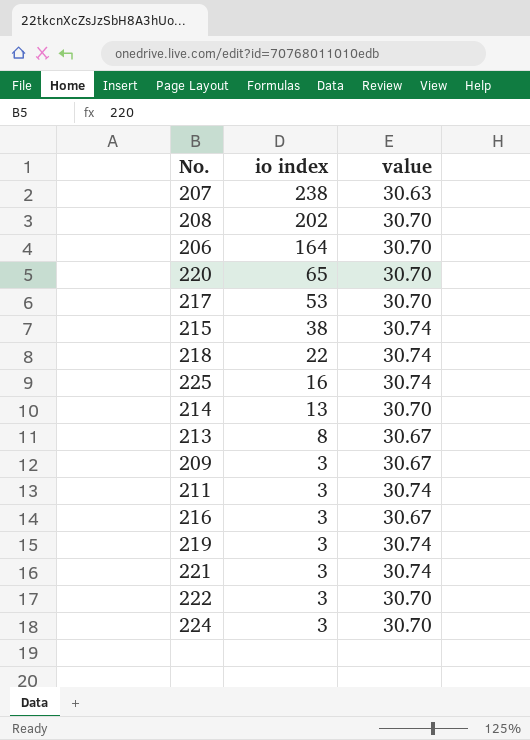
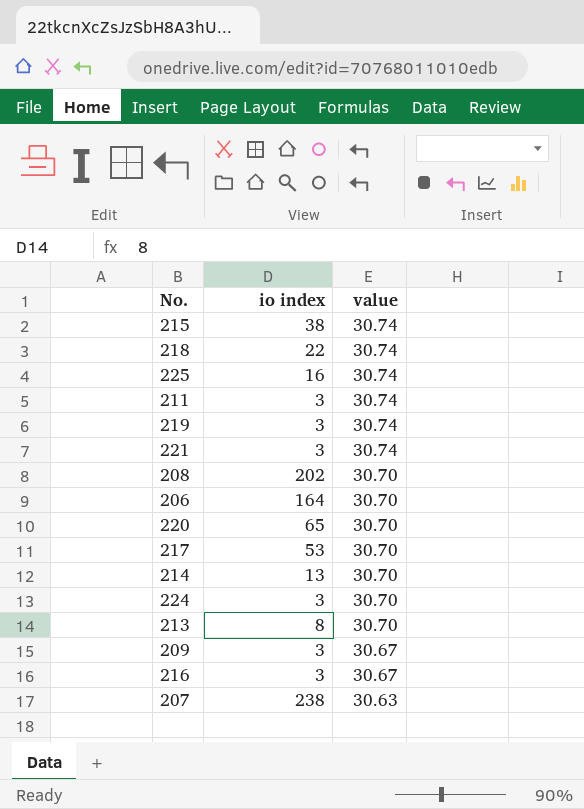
row order: io index descending -> value descending
row 222: 3 | 30.70 -> none
213 | value: 30.67 -> 30.70

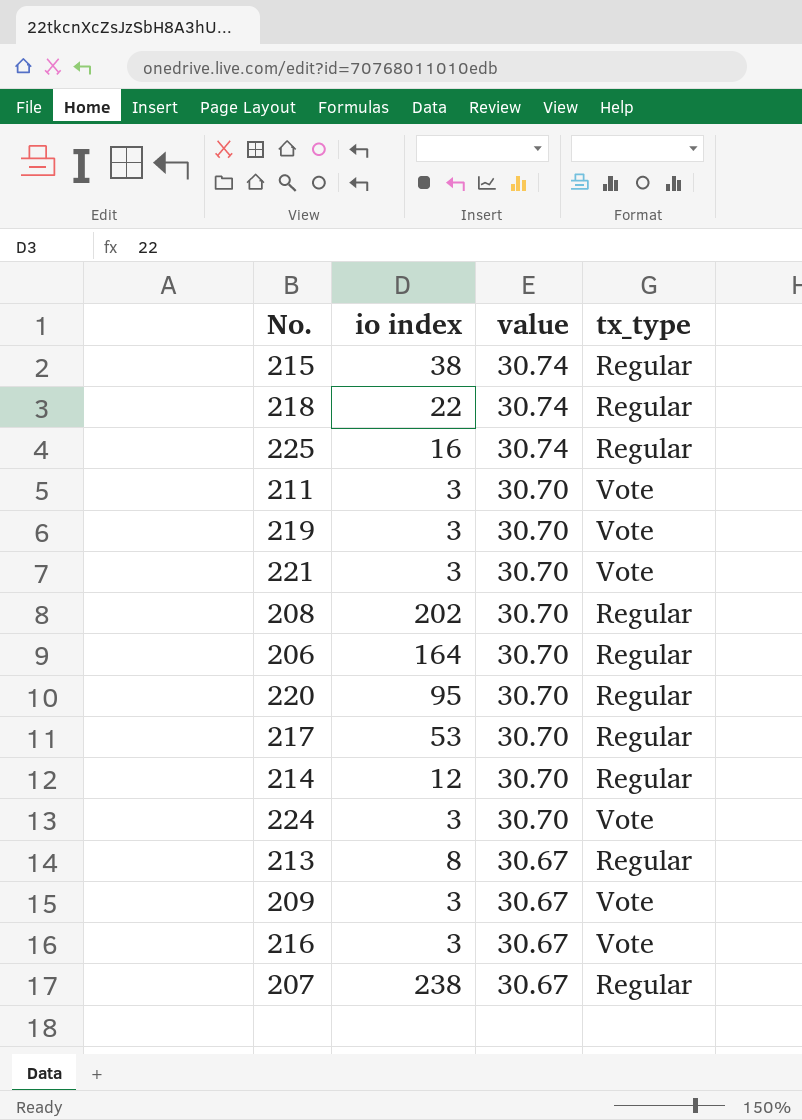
column tx_type | position: none -> 4
211 | value: 30.74 -> 30.70
219 | value: 30.74 -> 30.70
221 | value: 30.74 -> 30.70
220 | io index: 65 -> 95
214 | io index: 13 -> 12
213 | value: 30.70 -> 30.67
207 | value: 30.63 -> 30.67

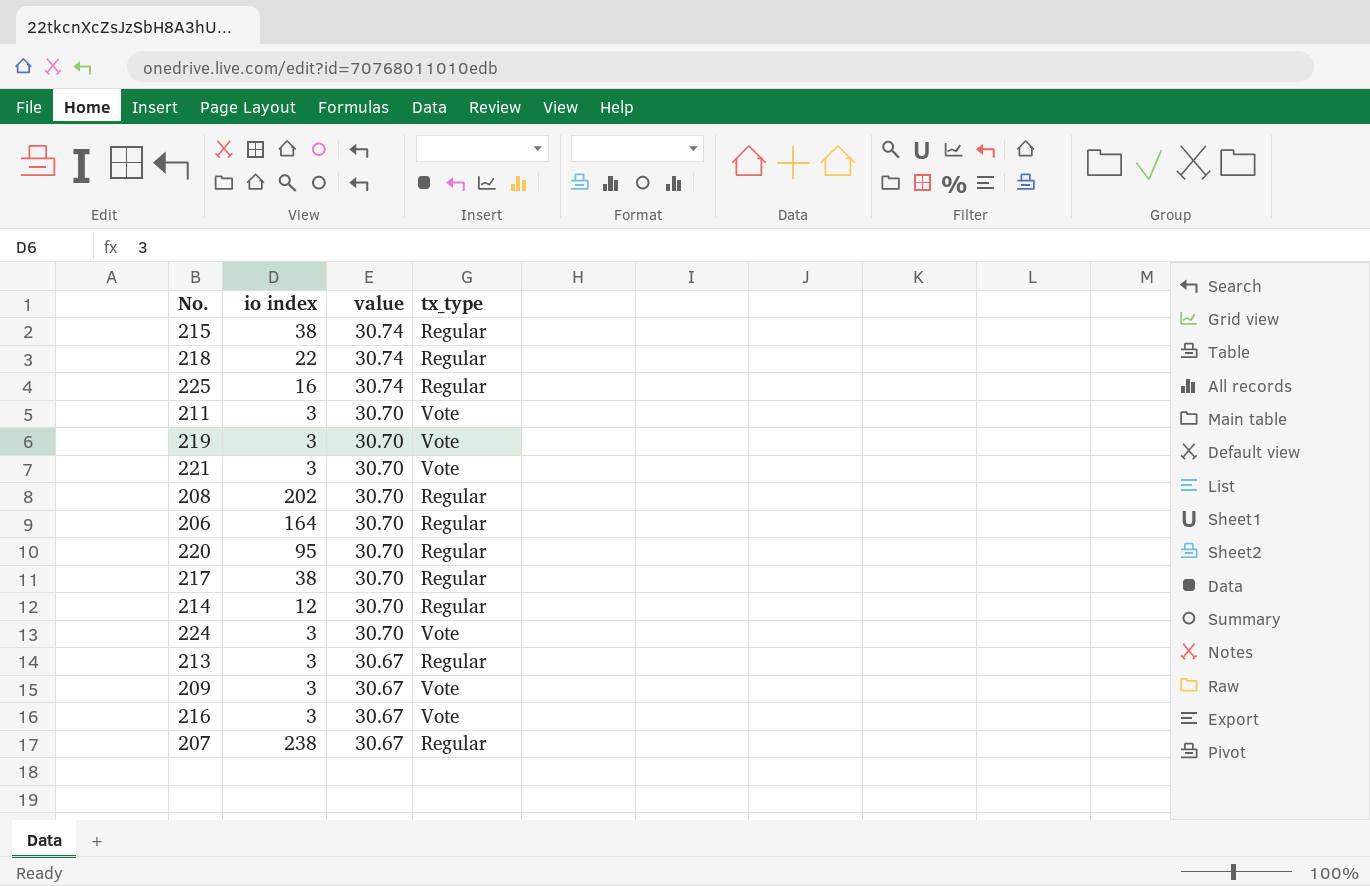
217 | io index: 53 -> 38
213 | io index: 8 -> 3

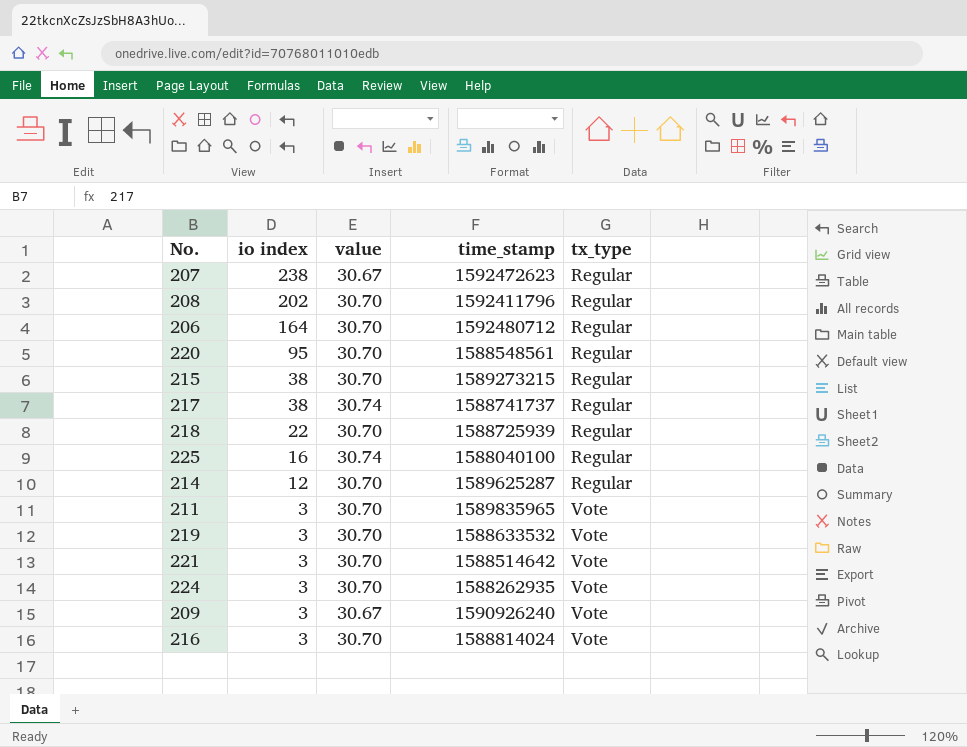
row order: value descending -> io index descending
column time_stamp | position: none -> 4
row 213: 3 | 30.67 | Regular -> none
215 | value: 30.74 -> 30.70
217 | value: 30.70 -> 30.74
218 | value: 30.74 -> 30.70
216 | value: 30.67 -> 30.70

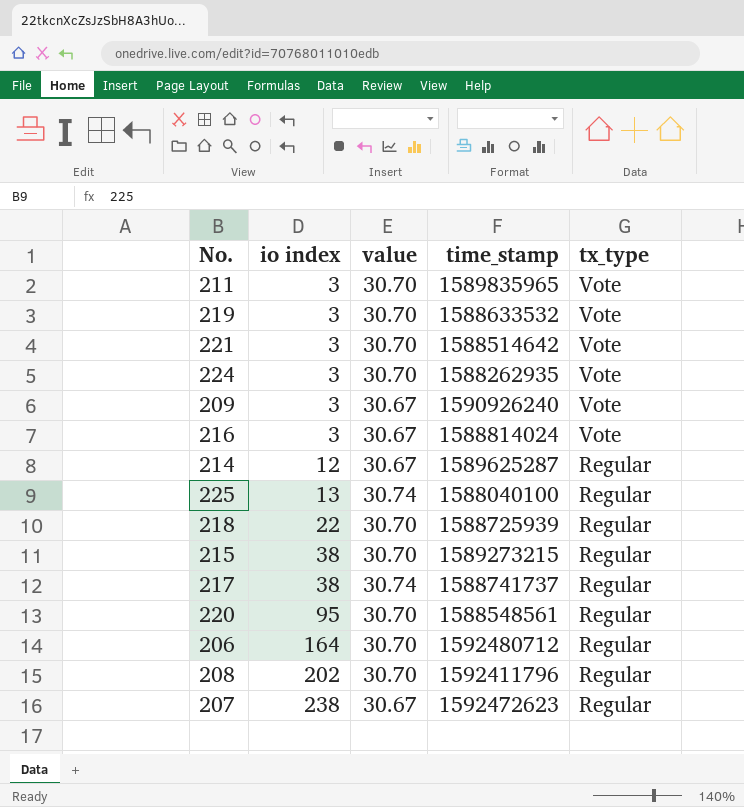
row order: io index descending -> io index ascending
216 | value: 30.70 -> 30.67
214 | value: 30.70 -> 30.67
225 | io index: 16 -> 13

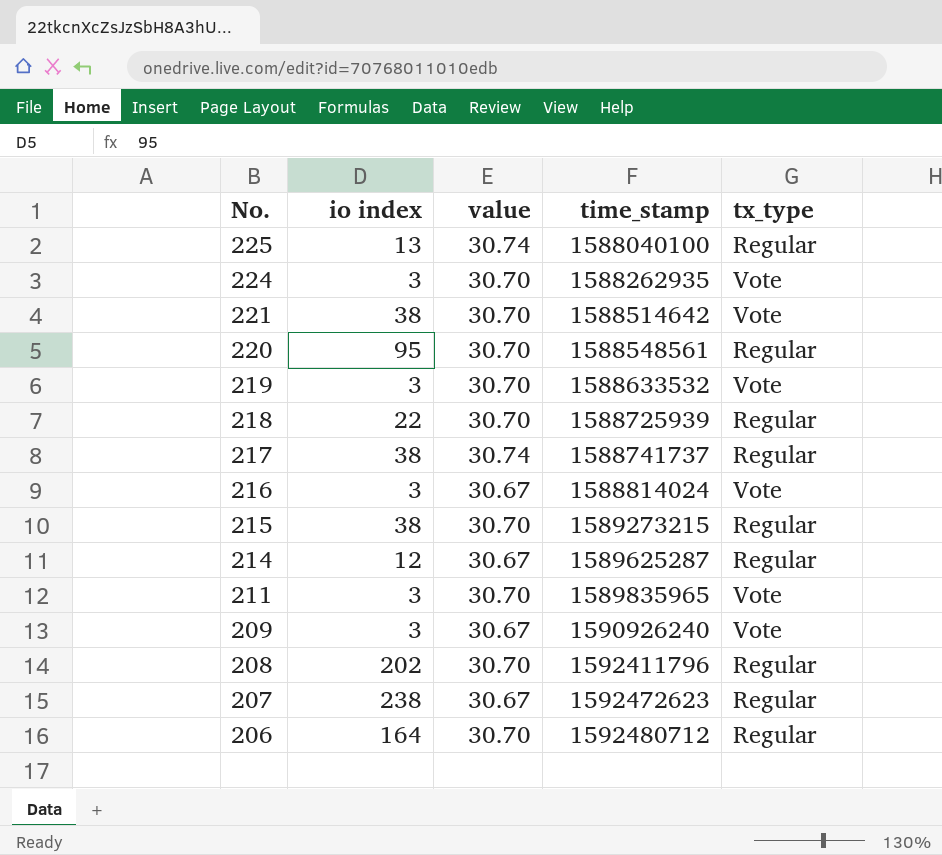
row order: io index ascending -> No. descending
221 | io index: 3 -> 38

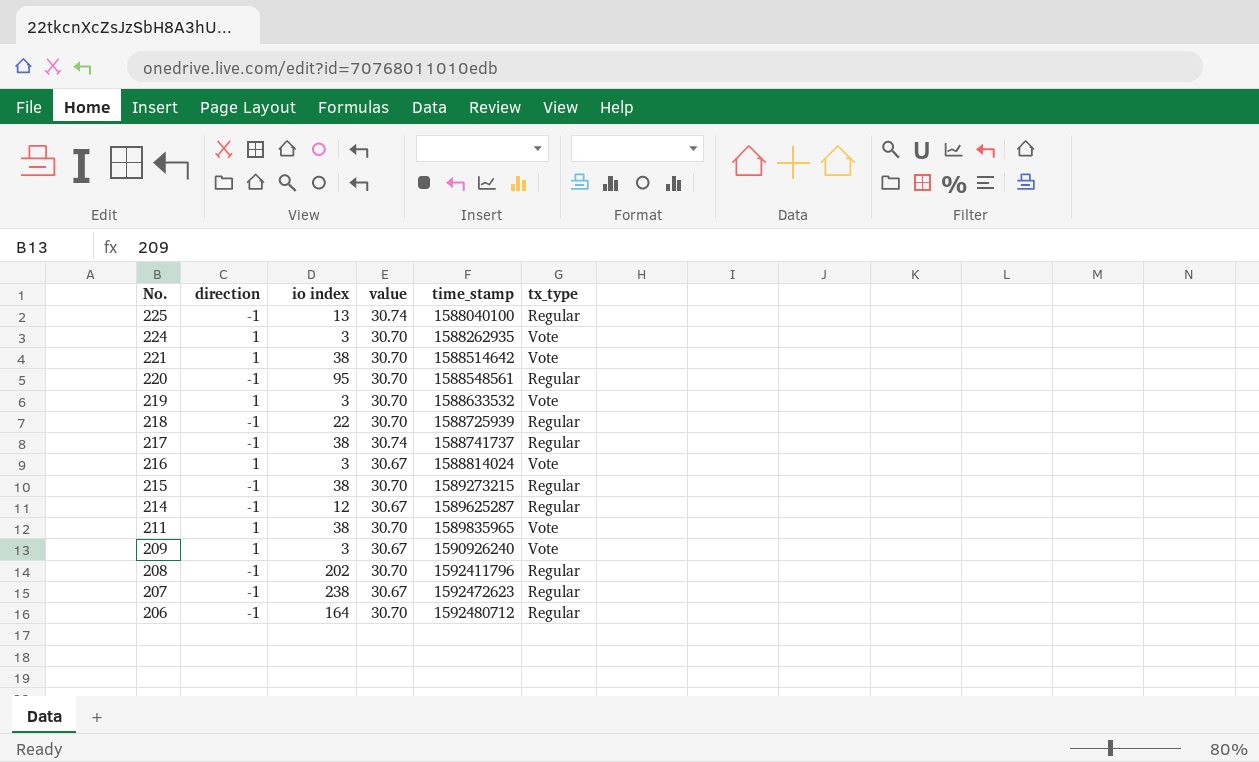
column direction | position: none -> 2
211 | io index: 3 -> 38

